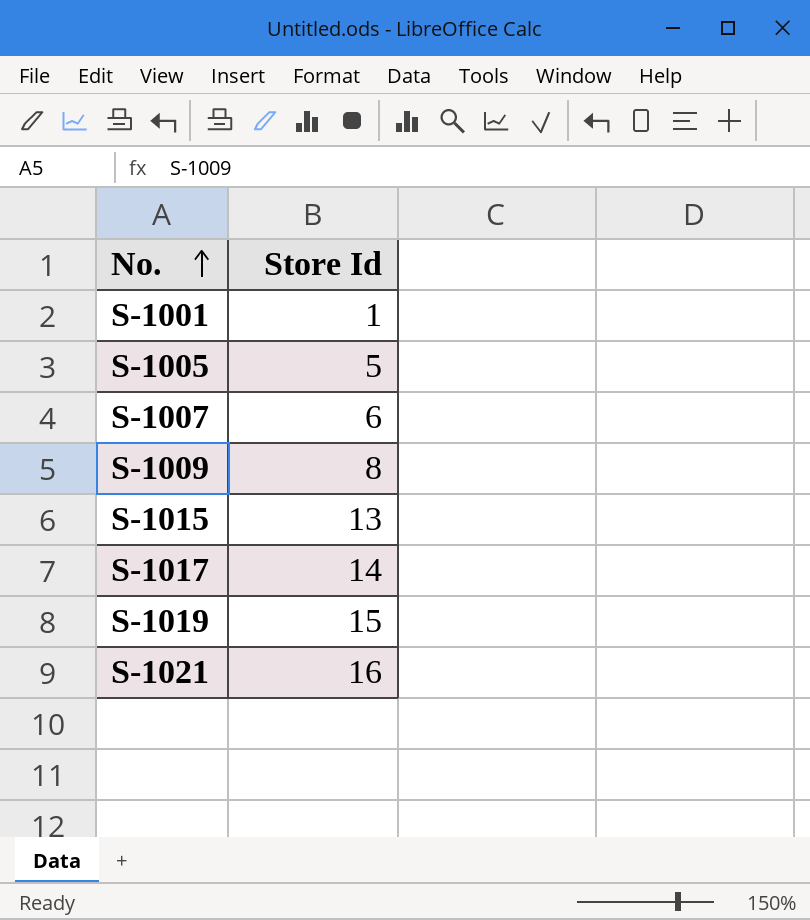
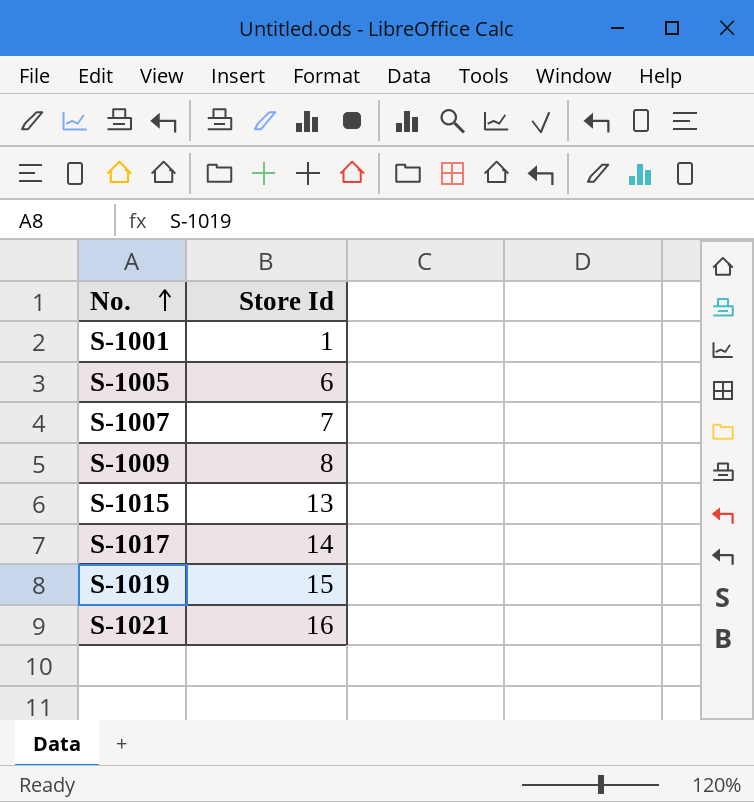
S-1005 | Store Id: 5 -> 6
S-1007 | Store Id: 6 -> 7

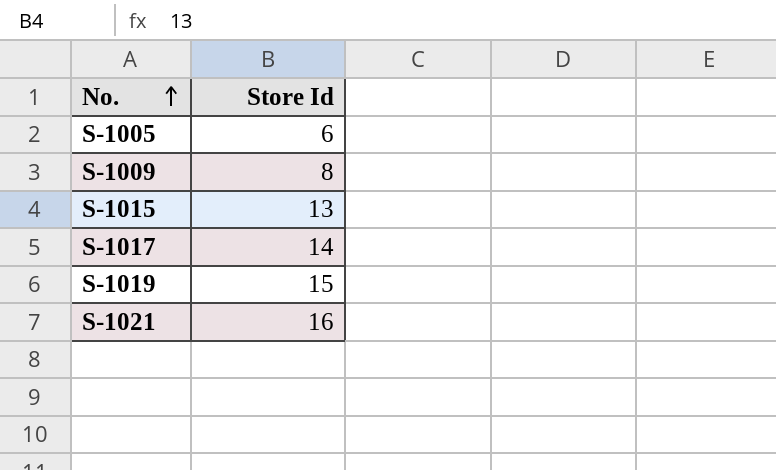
row S-1001: 1 -> none
row S-1007: 7 -> none

